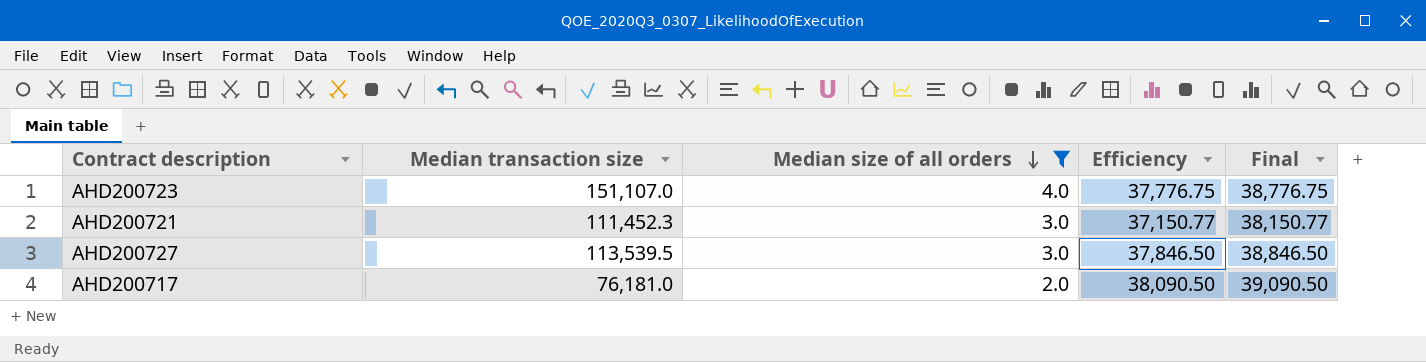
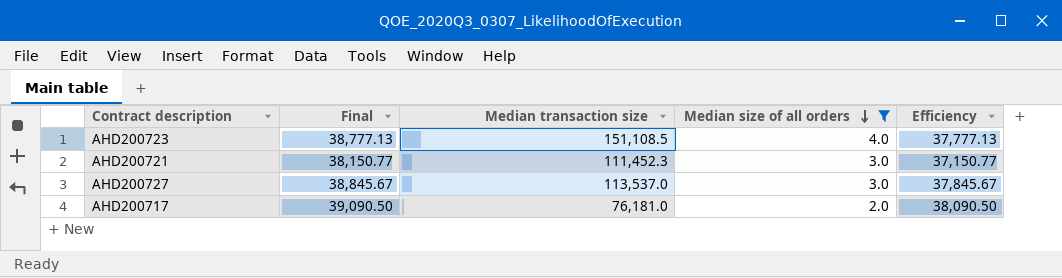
column Final | position: 5 -> 2
AHD200723 | Final: 38,776.75 -> 38,777.13
AHD200723 | Median transaction size: 151,107.0 -> 151,108.5
AHD200723 | Efficiency: 37,776.75 -> 37,777.13
AHD200727 | Final: 38,846.50 -> 38,845.67
AHD200727 | Median transaction size: 113,539.5 -> 113,537.0
AHD200727 | Efficiency: 37,846.50 -> 37,845.67

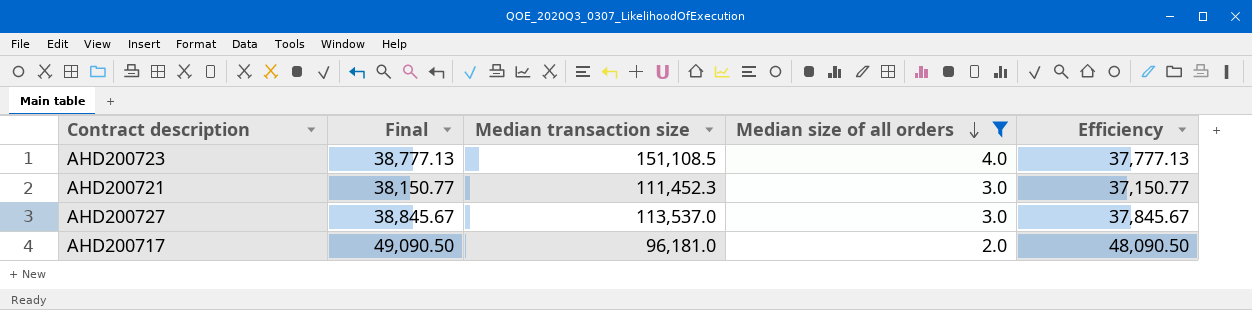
AHD200717 | Final: 39,090.50 -> 49,090.50
AHD200717 | Median transaction size: 76,181.0 -> 96,181.0
AHD200717 | Efficiency: 38,090.50 -> 48,090.50

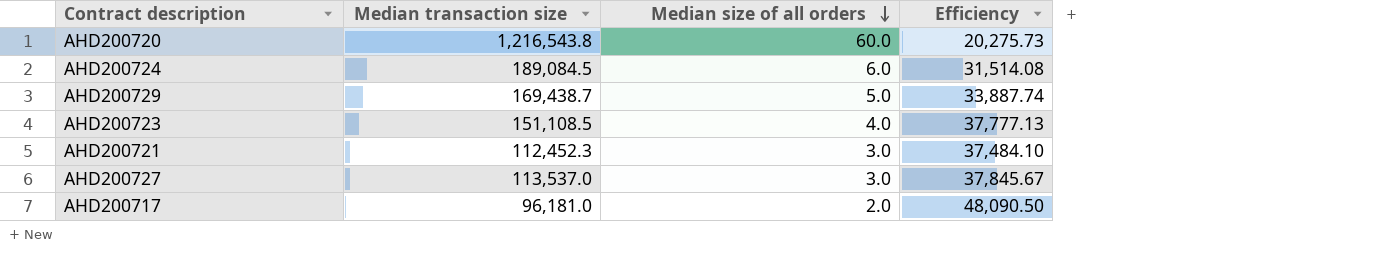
filter: Median size of all orders <= 4.0 -> none
column Final | formula: [Efficiency] + 1000 -> none
AHD200721 | Median transaction size: 111,452.3 -> 112,452.3
AHD200721 | Efficiency: 37,150.77 -> 37,484.10

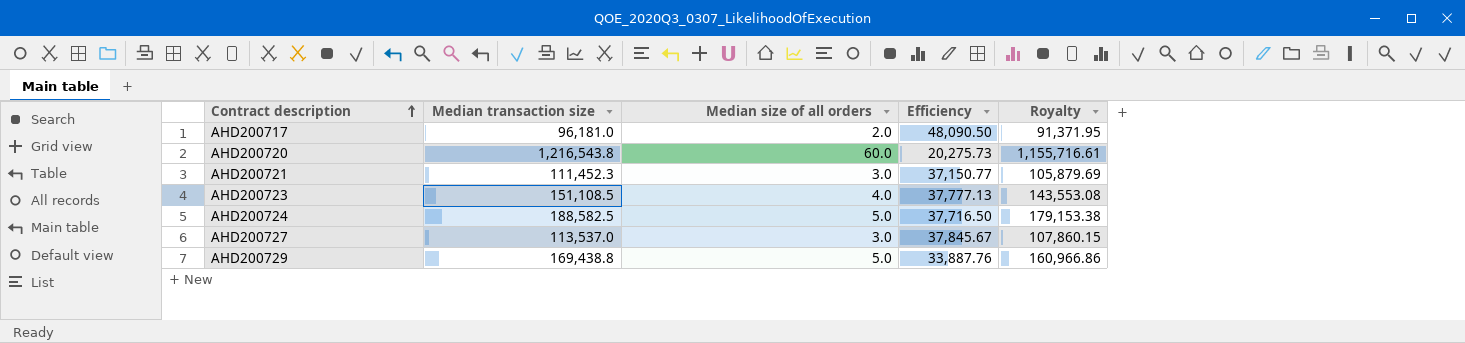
row order: Median size of all orders descending -> Contract description ascending
column Royalty | formula: none -> [Median transaction size] * 0.95
AHD200721 | Median transaction size: 112,452.3 -> 111,452.3
AHD200721 | Efficiency: 37,484.10 -> 37,150.77
AHD200724 | Median transaction size: 189,084.5 -> 188,582.5
AHD200724 | Median size of all orders: 6.0 -> 5.0
AHD200724 | Efficiency: 31,514.08 -> 37,716.50
AHD200729 | Median transaction size: 169,438.7 -> 169,438.8
AHD200729 | Efficiency: 33,887.74 -> 33,887.76

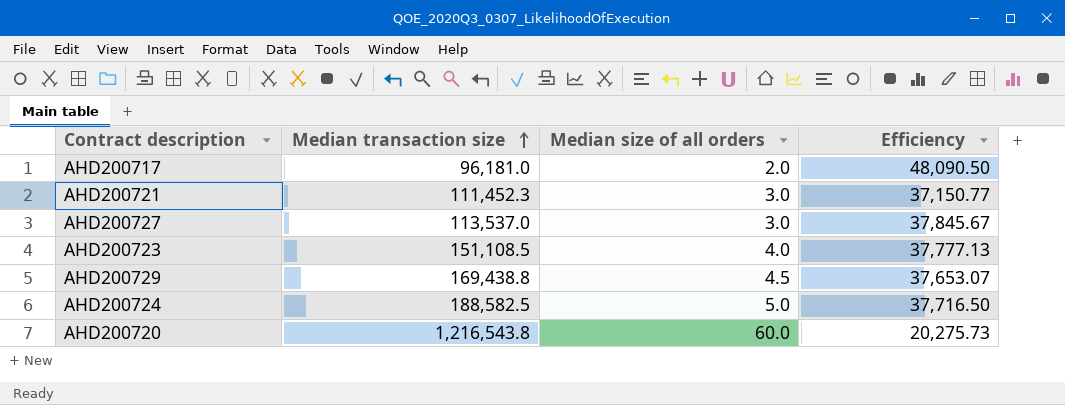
row order: Contract description ascending -> Median transaction size ascending
column Royalty | formula: [Median transaction size] * 0.95 -> none
AHD200729 | Median size of all orders: 5.0 -> 4.5
AHD200729 | Efficiency: 33,887.76 -> 37,653.07

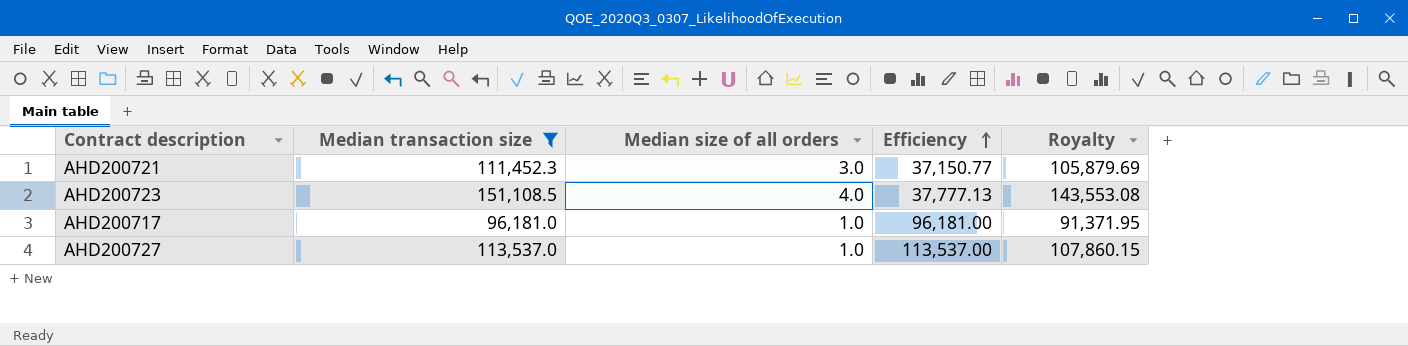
filter: none -> Median transaction size <= 151,108.5
row order: Median transaction size ascending -> Efficiency ascending
column Royalty | formula: none -> [Median transaction size] * 0.95
AHD200717 | Median size of all orders: 2.0 -> 1.0
AHD200717 | Efficiency: 48,090.50 -> 96,181.00
AHD200727 | Median size of all orders: 3.0 -> 1.0
AHD200727 | Efficiency: 37,845.67 -> 113,537.00

